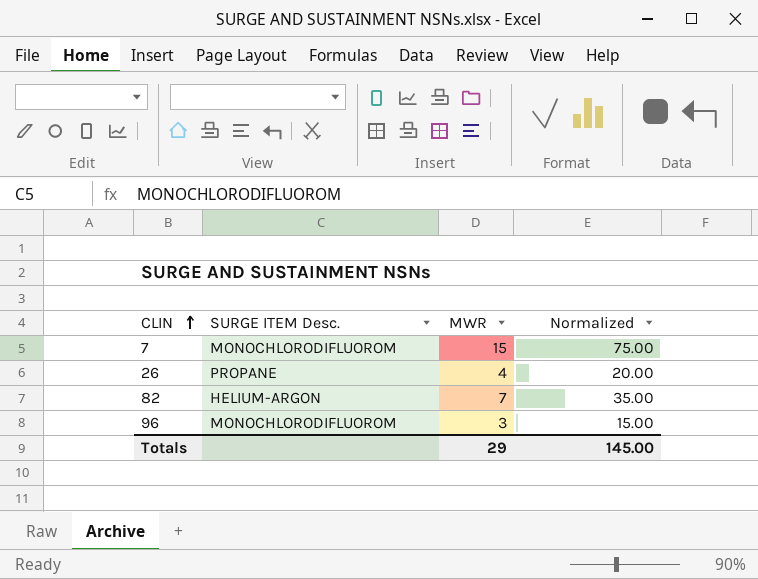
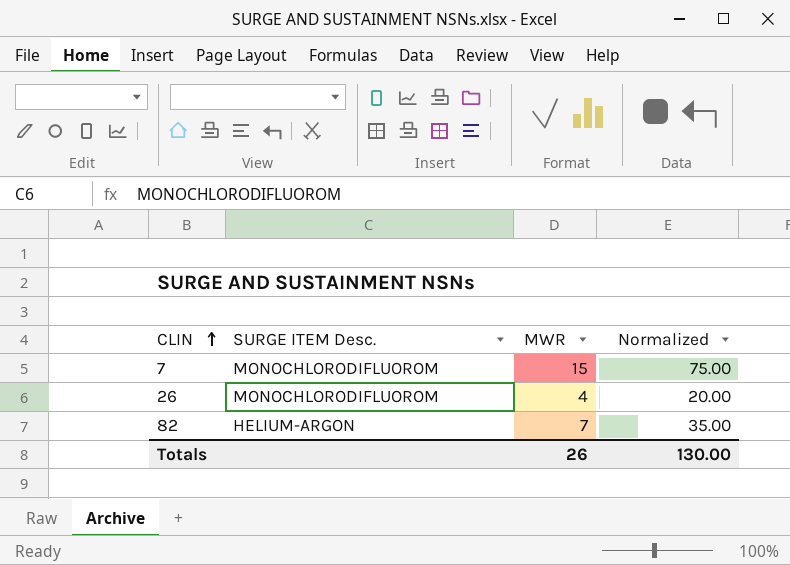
row 96: MONOCHLORODIFLUOROM | 3 | 15.00 -> none
26 | SURGE ITEM Desc.: PROPANE -> MONOCHLORODIFLUOROM
Totals | MWR: 29 -> 26
Totals | Normalized: 145.00 -> 130.00

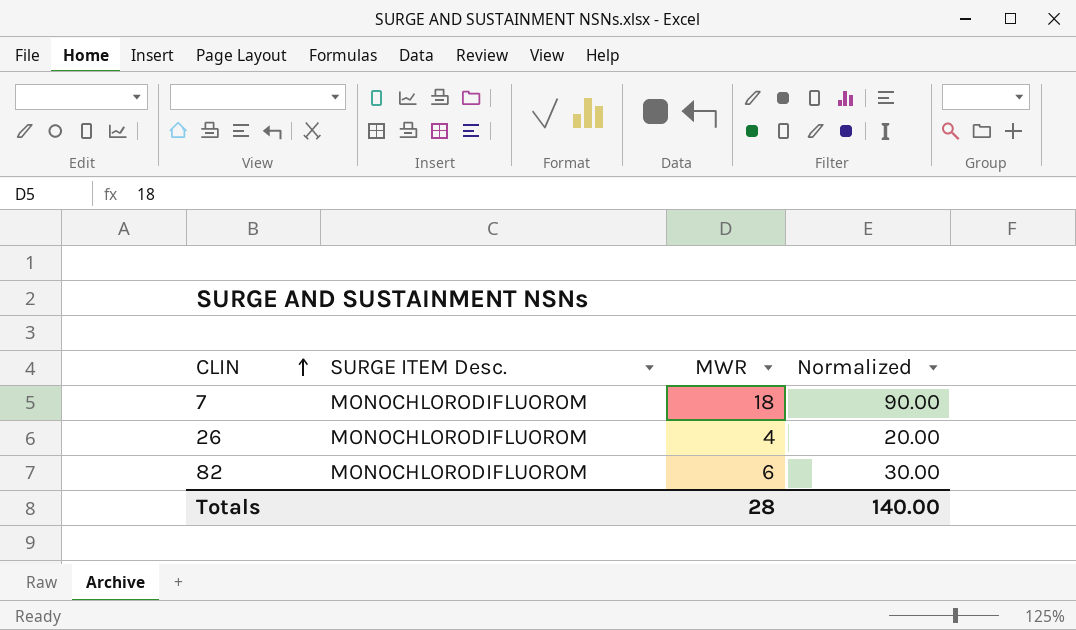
7 | MWR: 15 -> 18
7 | Normalized: 75.00 -> 90.00
82 | SURGE ITEM Desc.: HELIUM-ARGON -> MONOCHLORODIFLUOROM
82 | MWR: 7 -> 6
82 | Normalized: 35.00 -> 30.00
Totals | MWR: 26 -> 28
Totals | Normalized: 130.00 -> 140.00

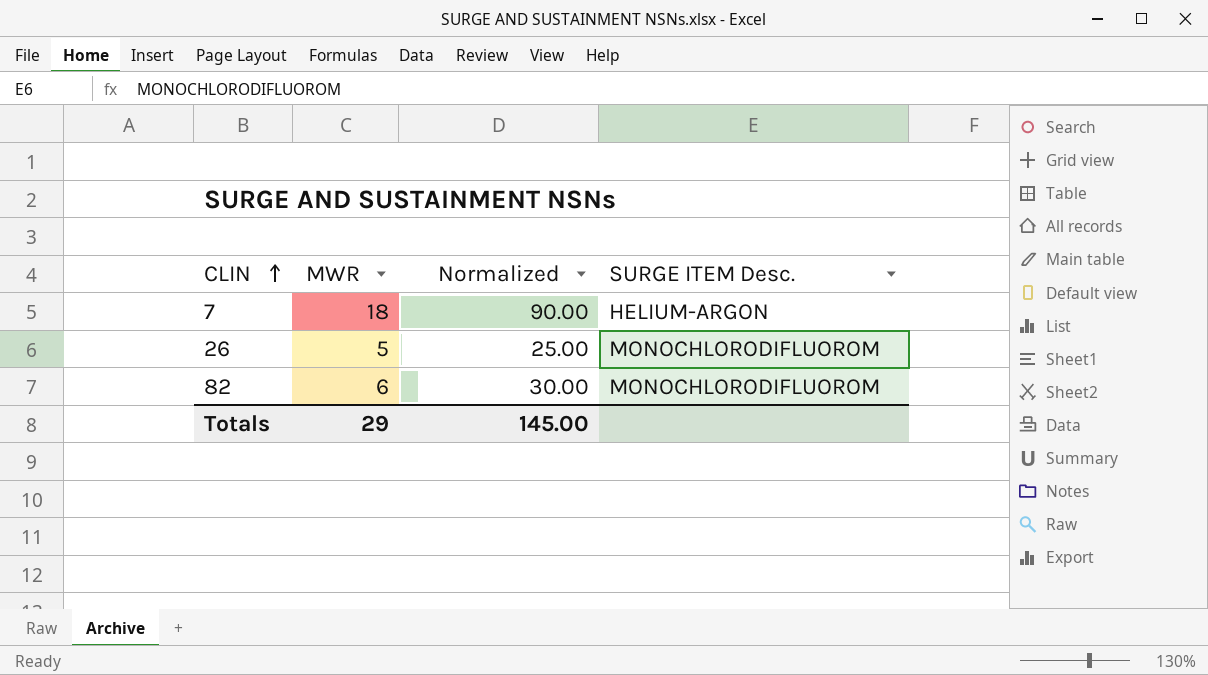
column SURGE ITEM Desc. | position: 2 -> 4
7 | SURGE ITEM Desc.: MONOCHLORODIFLUOROM -> HELIUM-ARGON
26 | MWR: 4 -> 5
26 | Normalized: 20.00 -> 25.00
Totals | MWR: 28 -> 29
Totals | Normalized: 140.00 -> 145.00

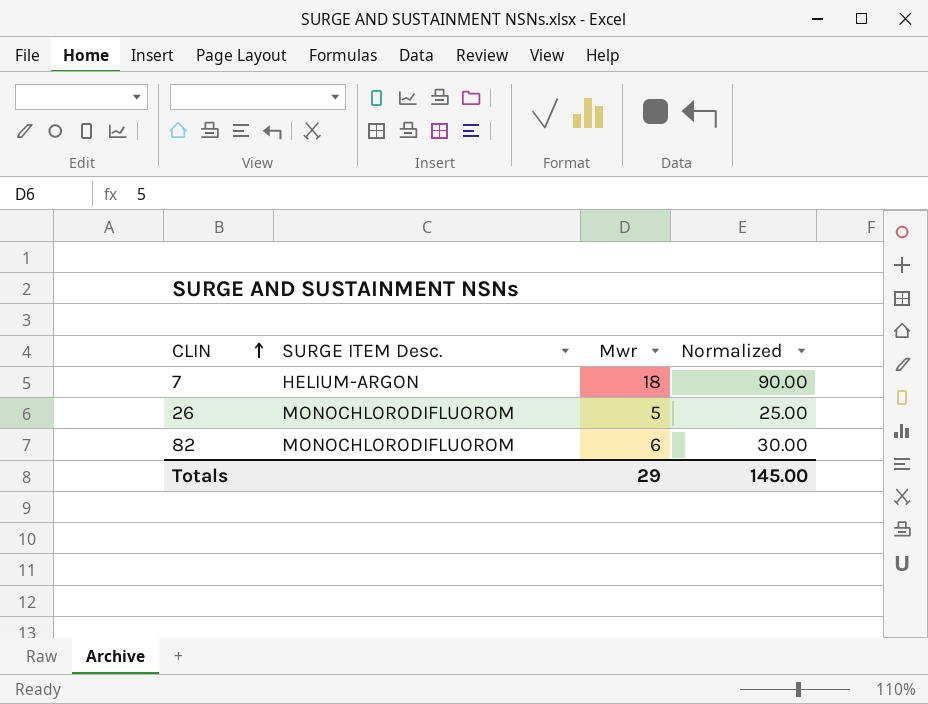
column SURGE ITEM Desc. | position: 4 -> 2
column name: MWR -> Mwr

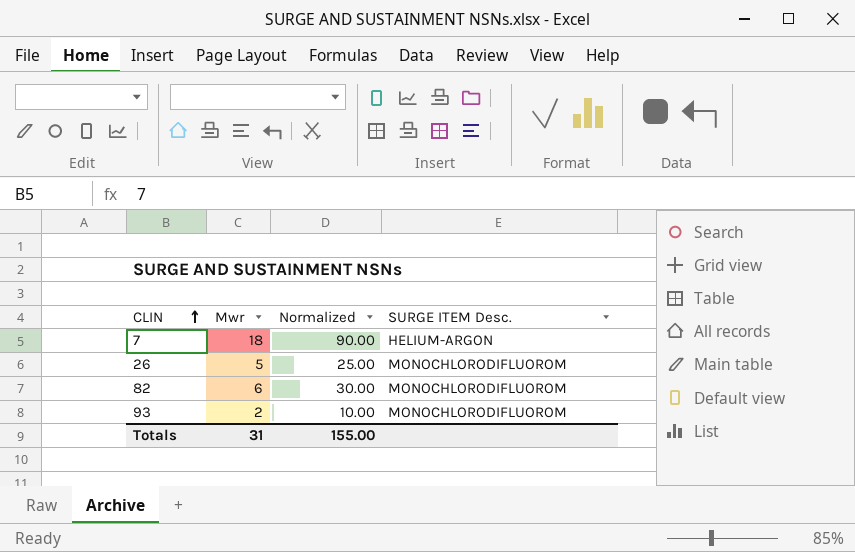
column SURGE ITEM Desc. | position: 2 -> 4
row 93: none -> 2 | 10.00 | MONOCHLORODIFLUOROM
Totals | Mwr: 29 -> 31
Totals | Normalized: 145.00 -> 155.00

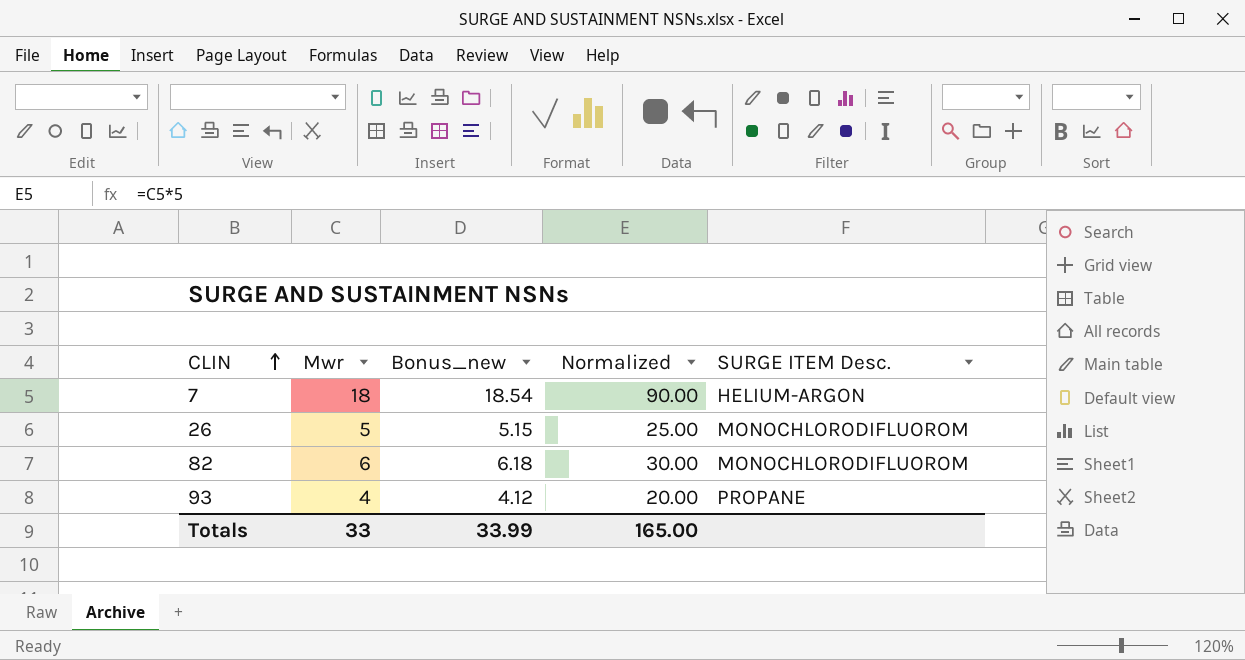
column Bonus_new | formula: none -> [Mwr] * 1.03
93 | Mwr: 2 -> 4
93 | Normalized: 10.00 -> 20.00
93 | SURGE ITEM Desc.: MONOCHLORODIFLUOROM -> PROPANE
Totals | Mwr: 31 -> 33
Totals | Normalized: 155.00 -> 165.00

